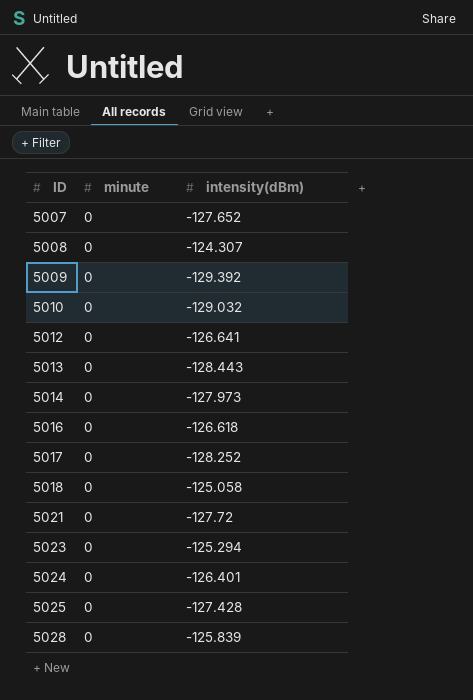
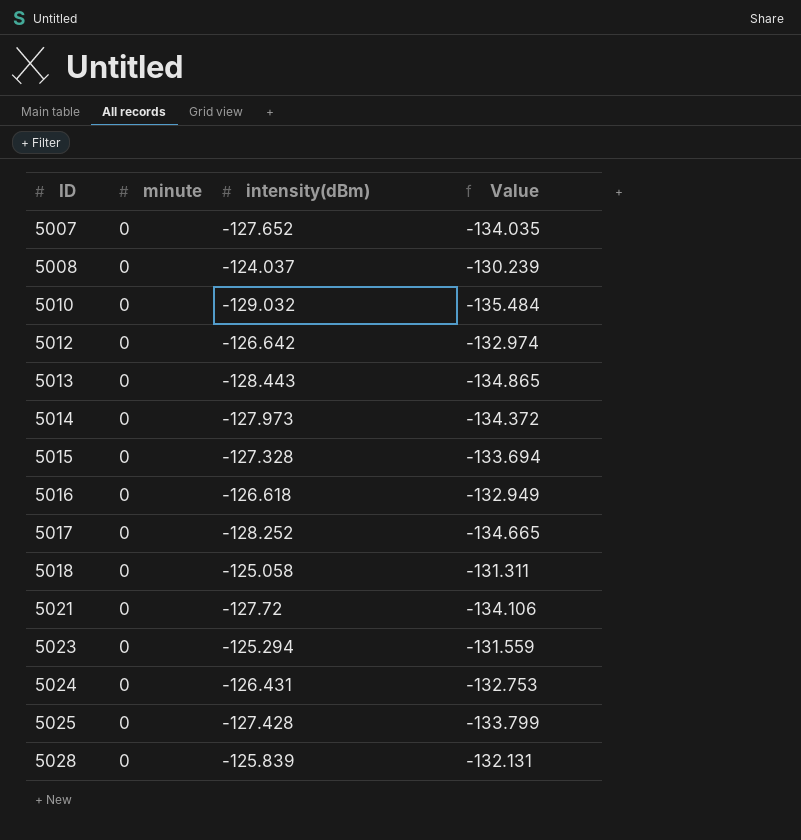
column Value | formula: none -> [intensity(dBm)] * 1.05
row 5009: 0 | -129.392 -> none
5008 | intensity(dBm): -124.307 -> -124.037
5012 | intensity(dBm): -126.641 -> -126.642
row 5015: none -> 0 | -127.328 | -133.694
5024 | intensity(dBm): -126.401 -> -126.431

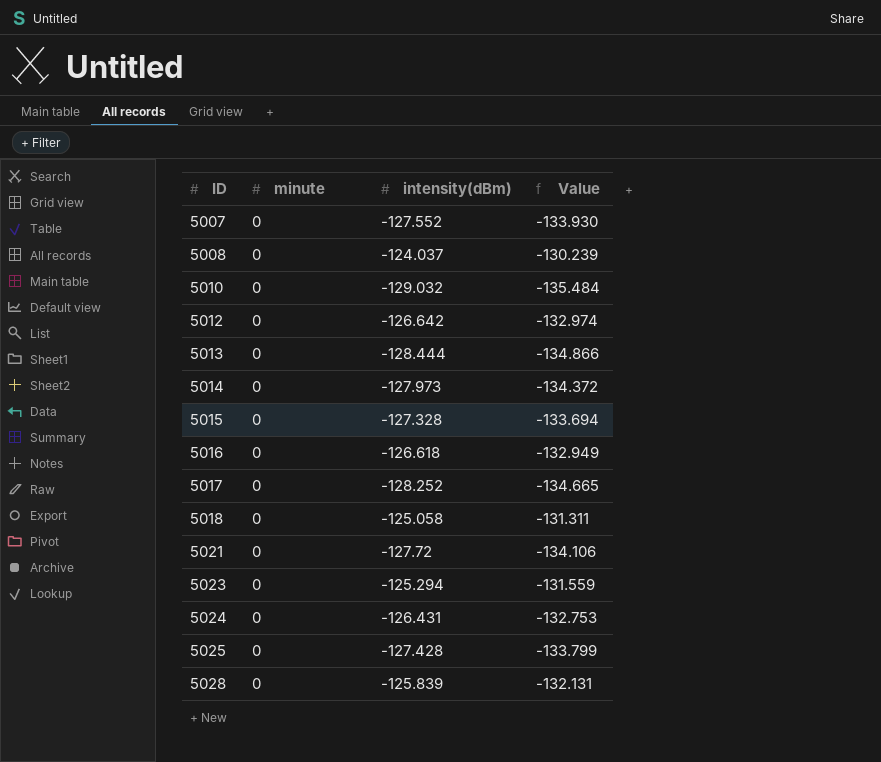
5007 | intensity(dBm): -127.652 -> -127.552
5007 | Value: -134.035 -> -133.930
5013 | intensity(dBm): -128.443 -> -128.444
5013 | Value: -134.865 -> -134.866

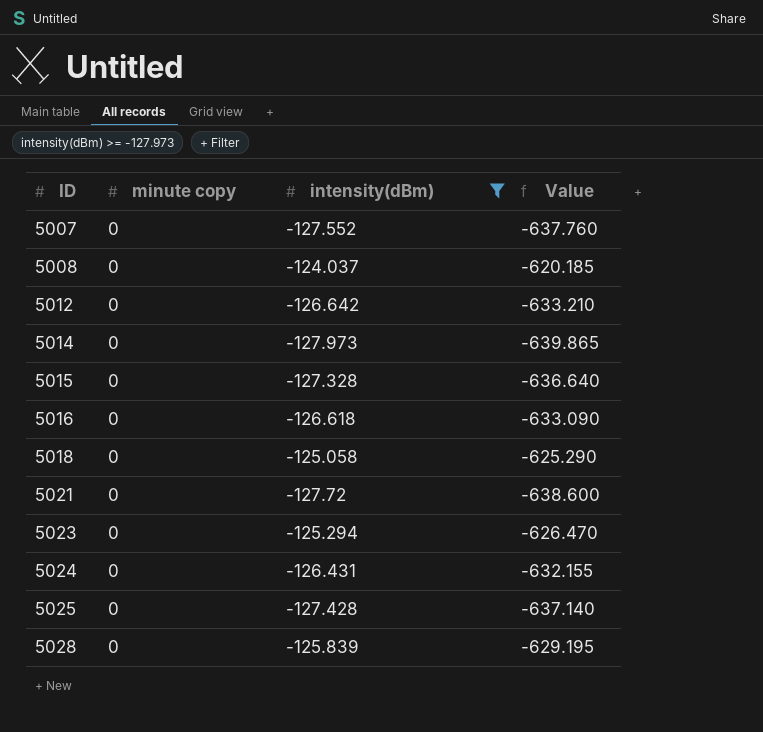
filter: none -> intensity(dBm) >= -127.973
column name: minute -> minute copy
column Value | formula: [intensity(dBm)] * 1.05 -> [intensity(dBm)] * 5

